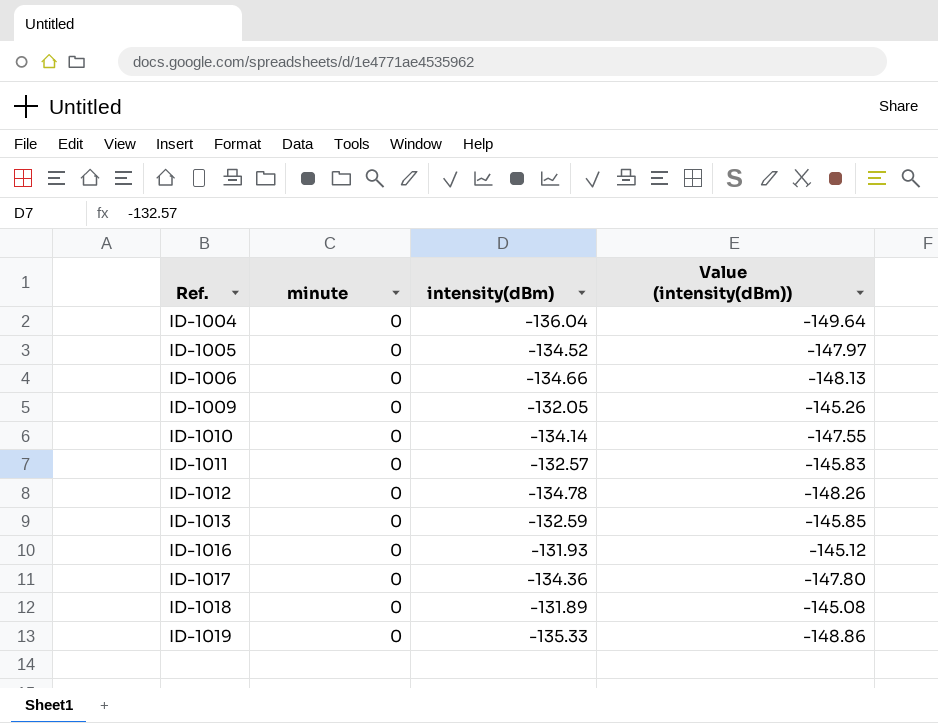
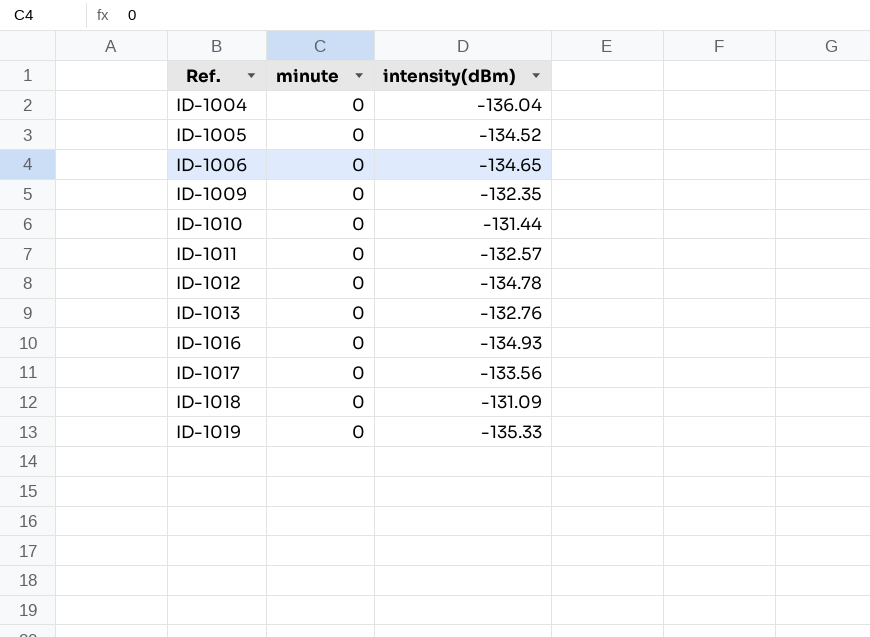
column Value (intensity(dBm)) | formula: [intensity(dBm)] * 1.1 -> none
ID-1006 | intensity(dBm): -134.66 -> -134.65
ID-1009 | intensity(dBm): -132.05 -> -132.35
ID-1010 | intensity(dBm): -134.14 -> -131.44
ID-1013 | intensity(dBm): -132.59 -> -132.76
ID-1016 | intensity(dBm): -131.93 -> -134.93
ID-1017 | intensity(dBm): -134.36 -> -133.56
ID-1018 | intensity(dBm): -131.89 -> -131.09

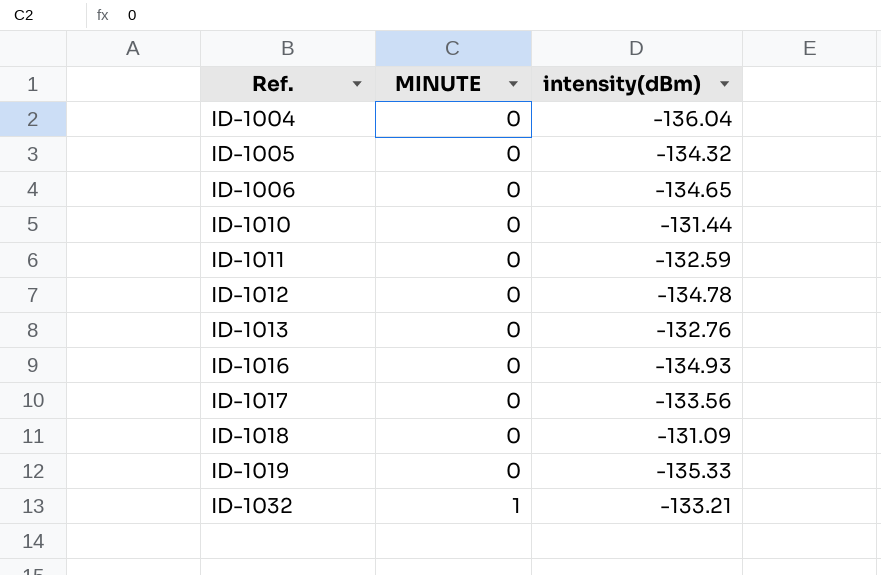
column name: minute -> MINUTE
row ID-1009: 0 | -132.35 -> none
ID-1005 | intensity(dBm): -134.52 -> -134.32
ID-1011 | intensity(dBm): -132.57 -> -132.59
row ID-1032: none -> 1 | -133.21

